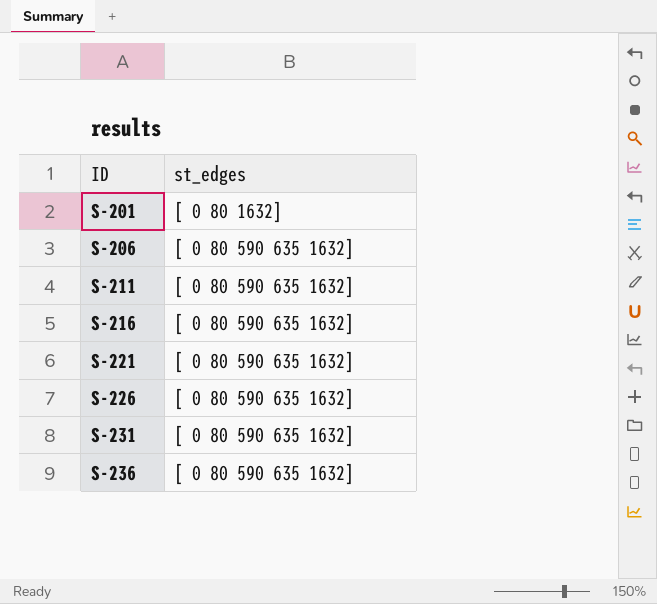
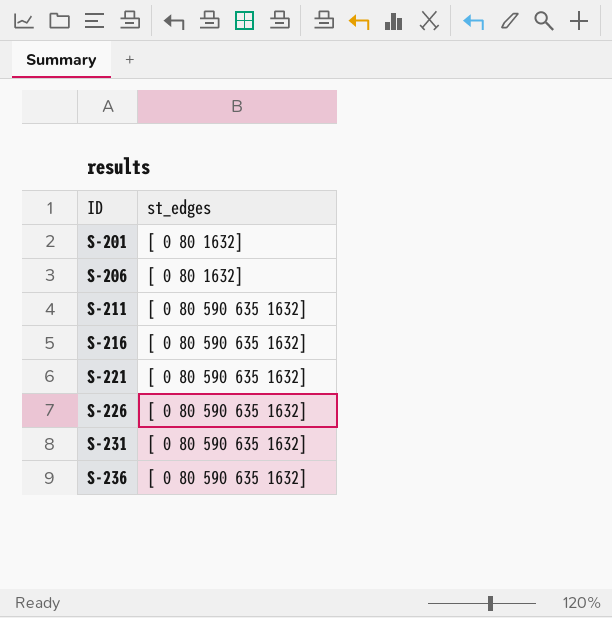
S-206 | st_edges: [ 0 80 590 635 1632] -> [ 0 80 1632]

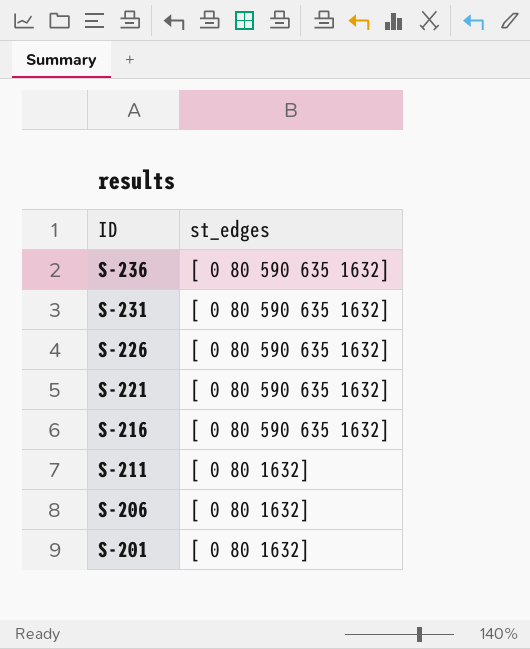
row order: ID ascending -> ID descending
S-211 | st_edges: [ 0 80 590 635 1632] -> [ 0 80 1632]

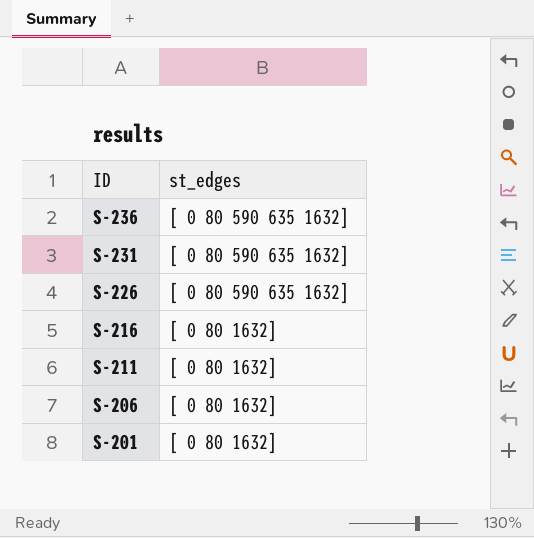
row S-221: [ 0 80 590 635 1632] -> none
S-216 | st_edges: [ 0 80 590 635 1632] -> [ 0 80 1632]

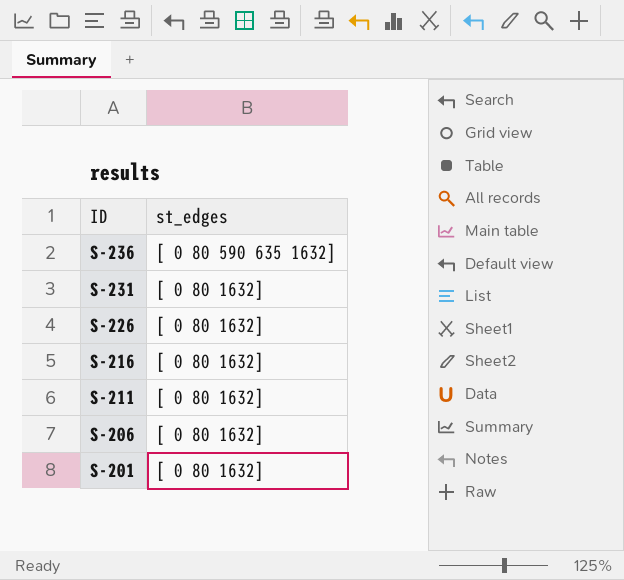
S-231 | st_edges: [ 0 80 590 635 1632] -> [ 0 80 1632]
S-226 | st_edges: [ 0 80 590 635 1632] -> [ 0 80 1632]

